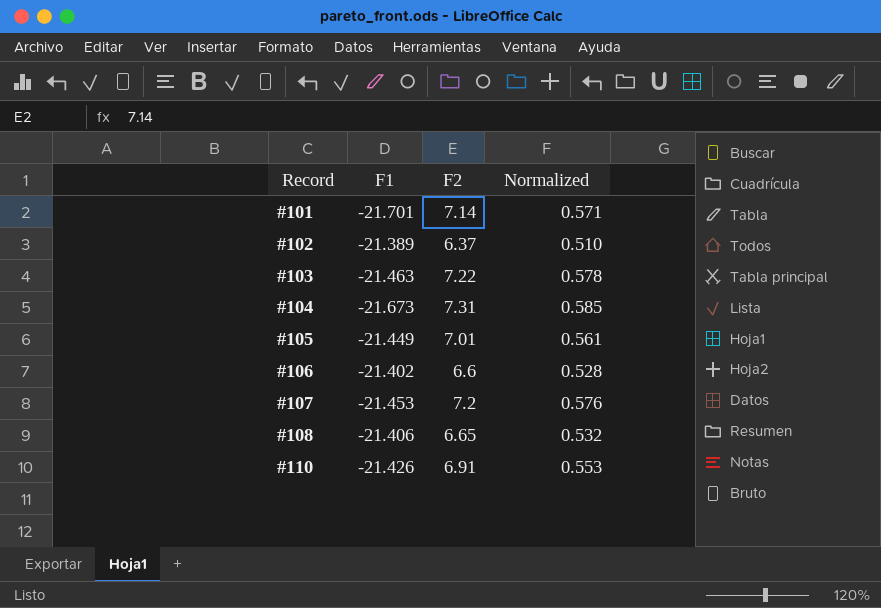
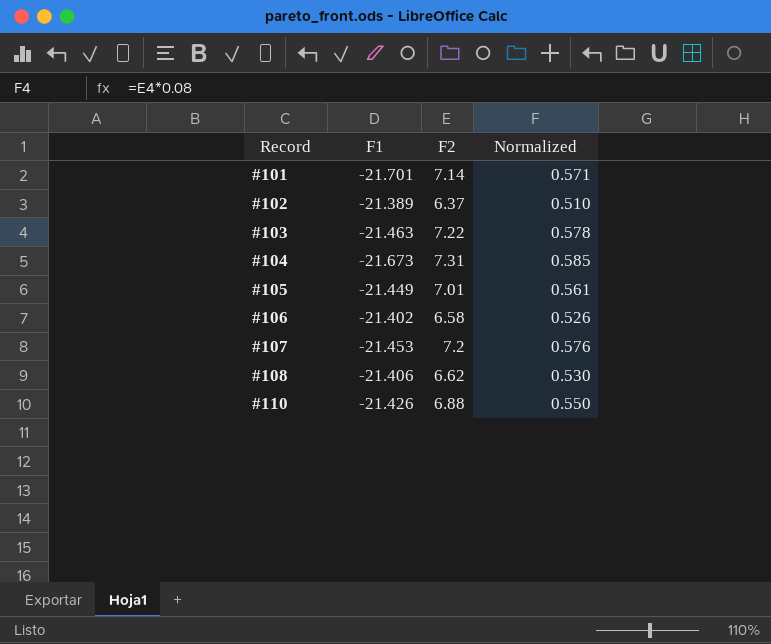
#106 | F2: 6.6 -> 6.58
#106 | Normalized: 0.528 -> 0.526
#108 | F2: 6.65 -> 6.62
#108 | Normalized: 0.532 -> 0.530
#110 | F2: 6.91 -> 6.88
#110 | Normalized: 0.553 -> 0.550

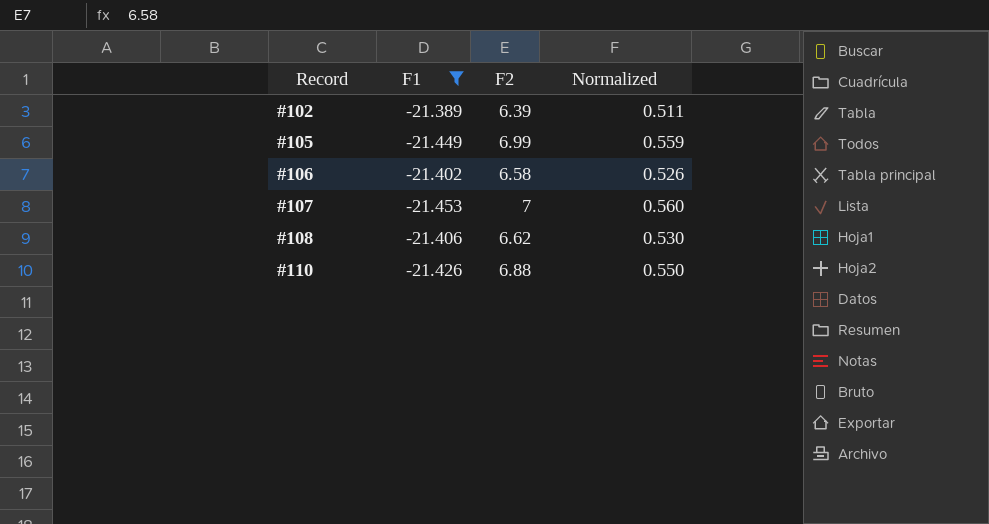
filter: none -> F1 >= -21.453
#102 | F2: 6.37 -> 6.39
#102 | Normalized: 0.510 -> 0.511
#105 | F2: 7.01 -> 6.99
#105 | Normalized: 0.561 -> 0.559
#107 | F2: 7.2 -> 7
#107 | Normalized: 0.576 -> 0.560

